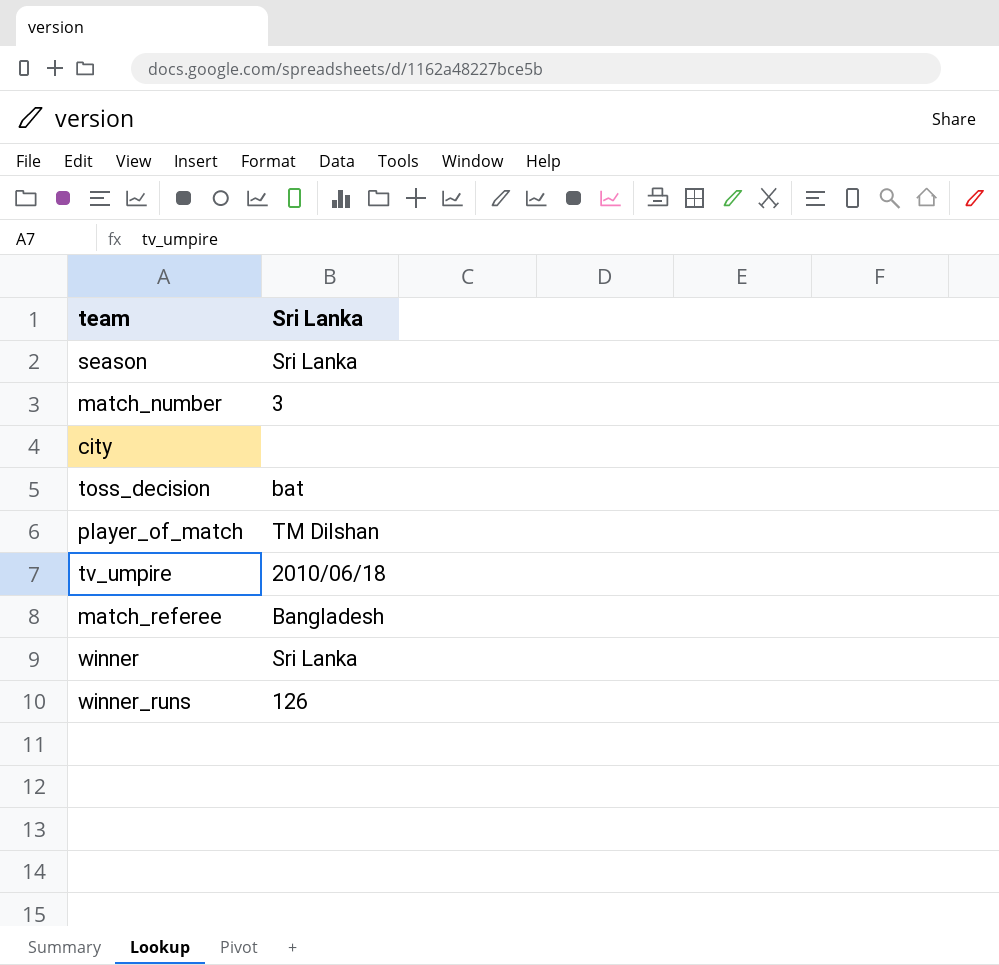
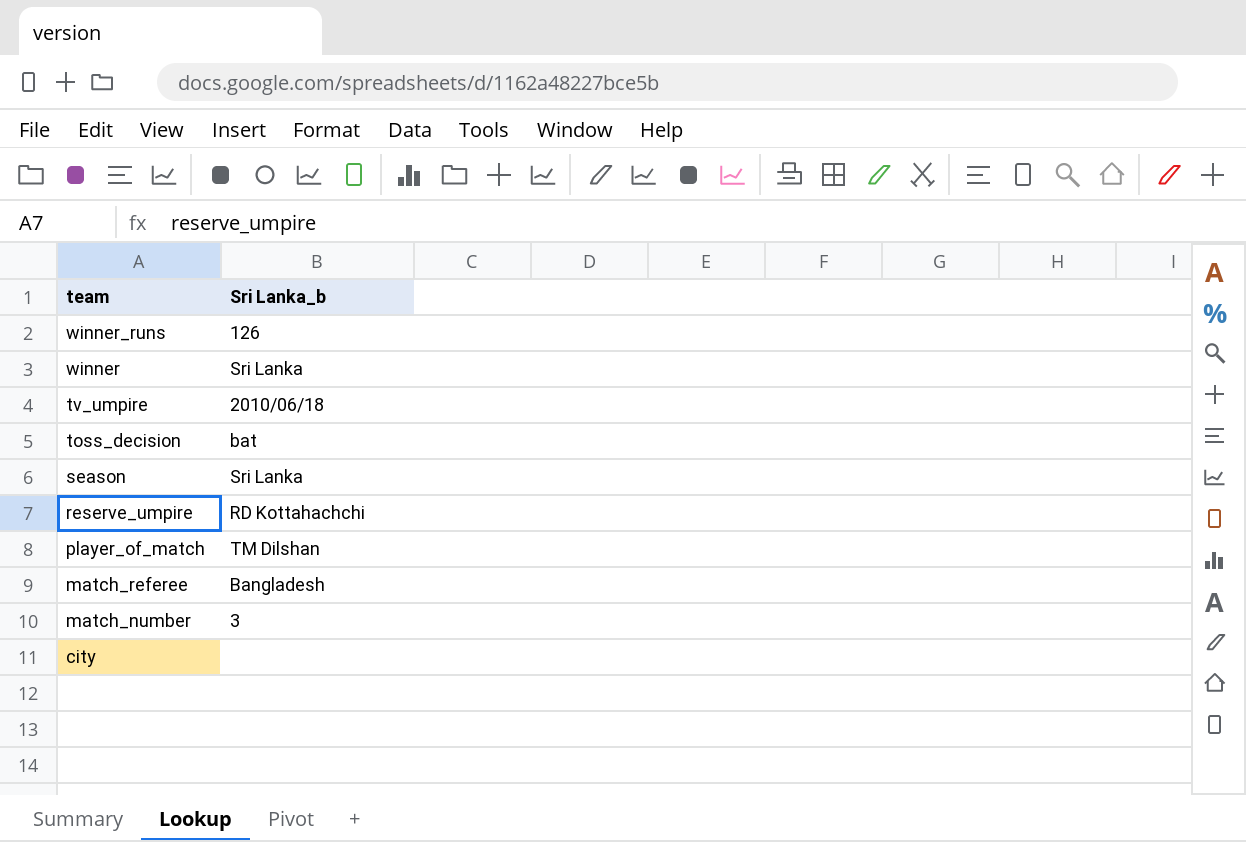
row order: none -> team descending
column name: Sri Lanka -> Sri Lanka_b
row reserve_umpire: none -> RD Kottahachchi

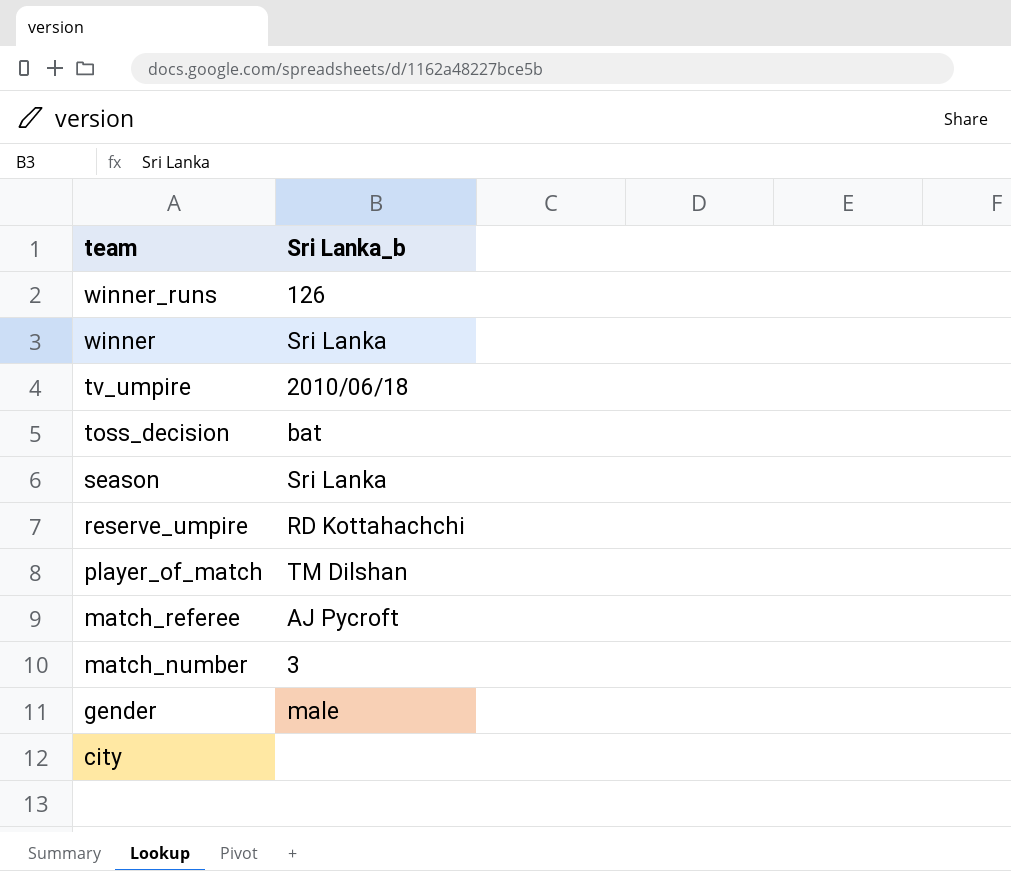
match_referee | Sri Lanka_b: Bangladesh -> AJ Pycroft
row gender: none -> male

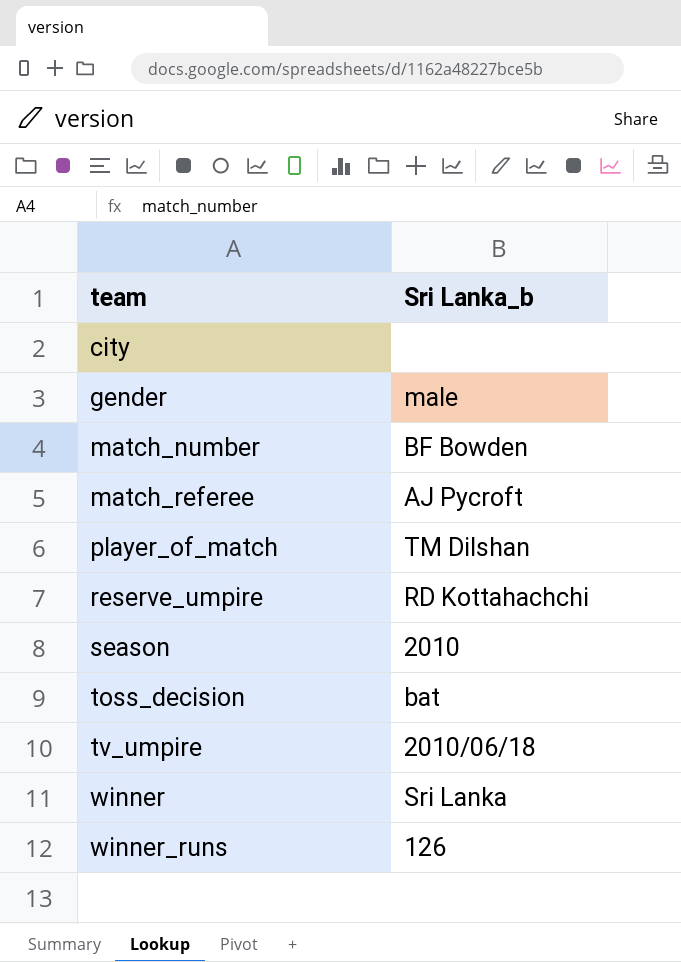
row order: team descending -> team ascending
match_number | Sri Lanka_b: 3 -> BF Bowden
season | Sri Lanka_b: Sri Lanka -> 2010

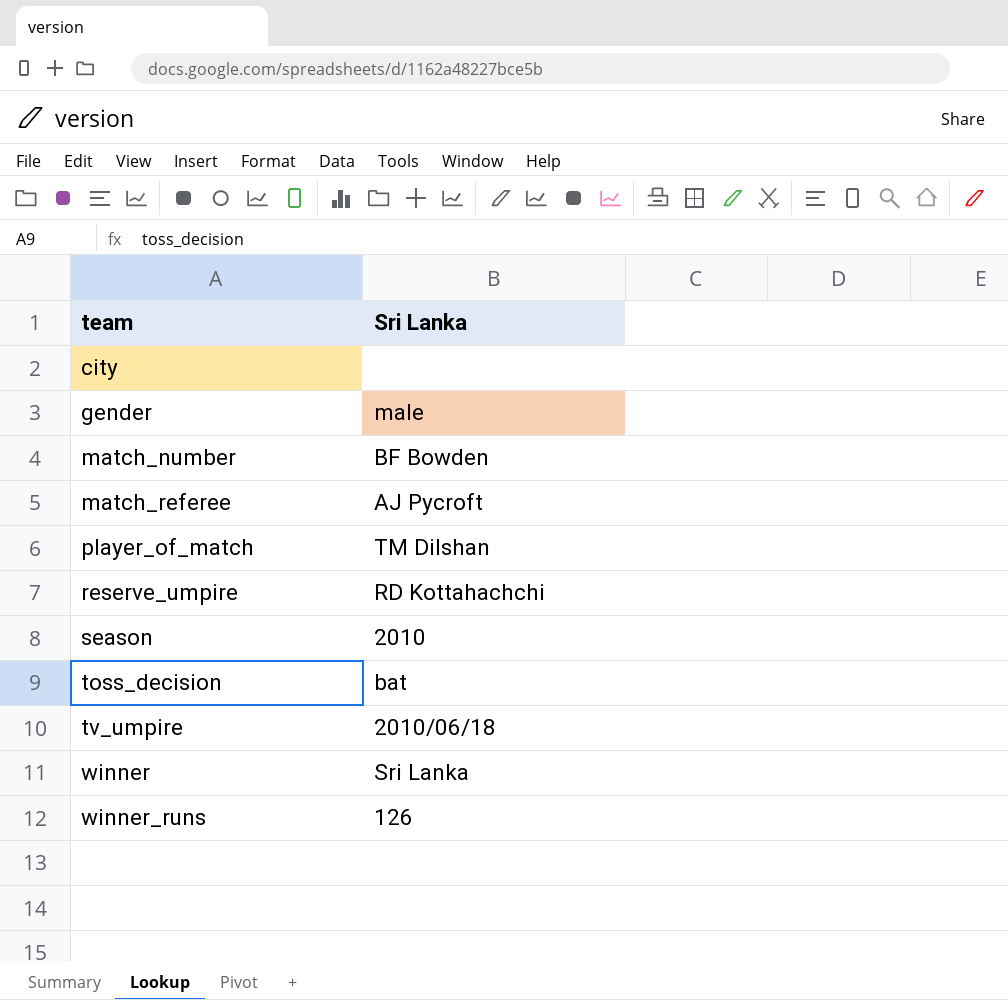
column name: Sri Lanka_b -> Sri Lanka

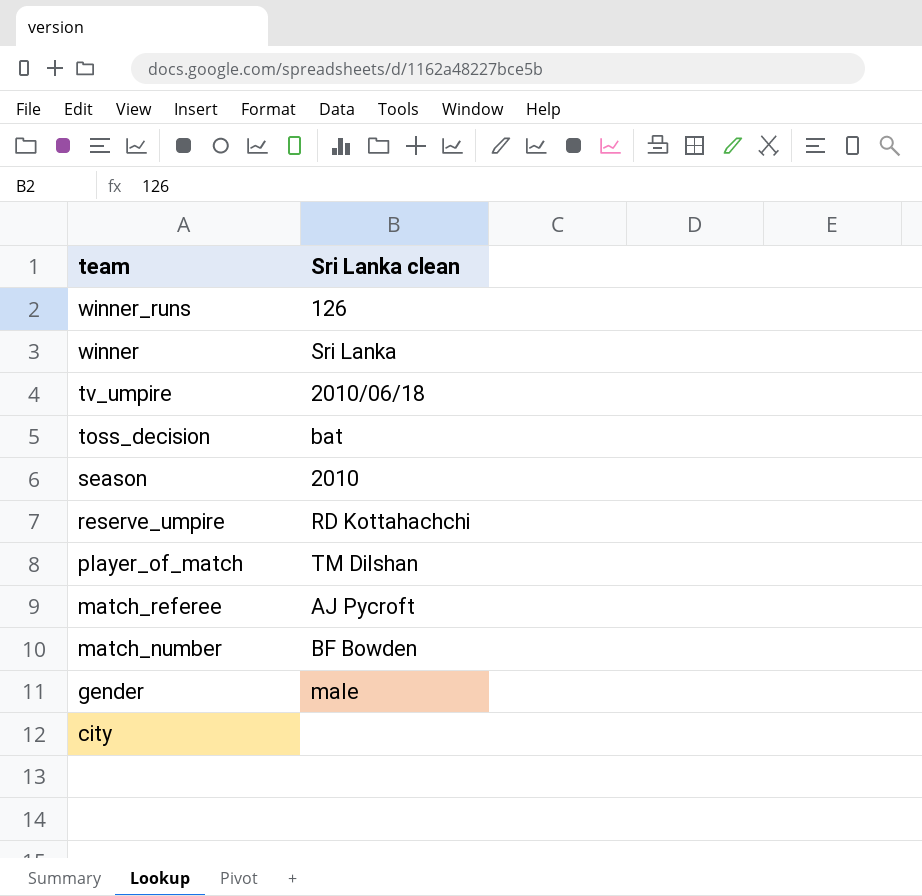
row order: team ascending -> team descending
column name: Sri Lanka -> Sri Lanka clean

